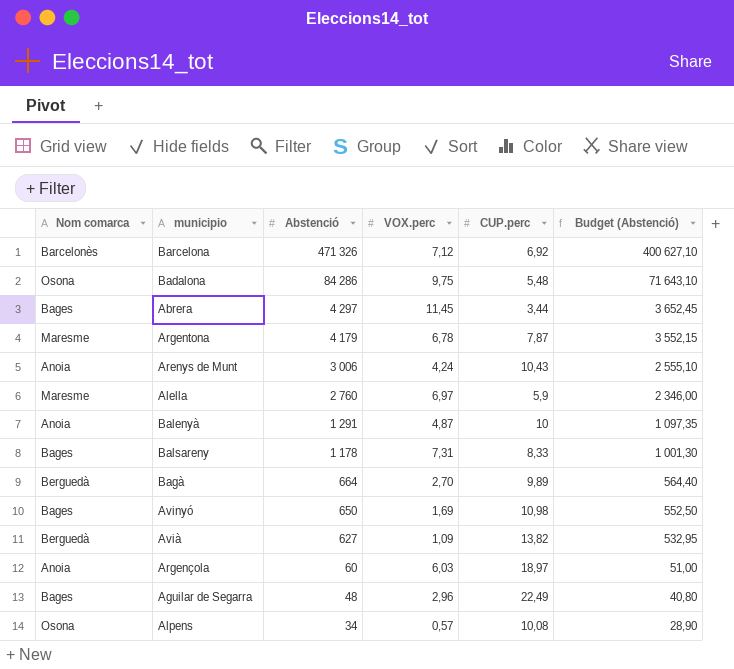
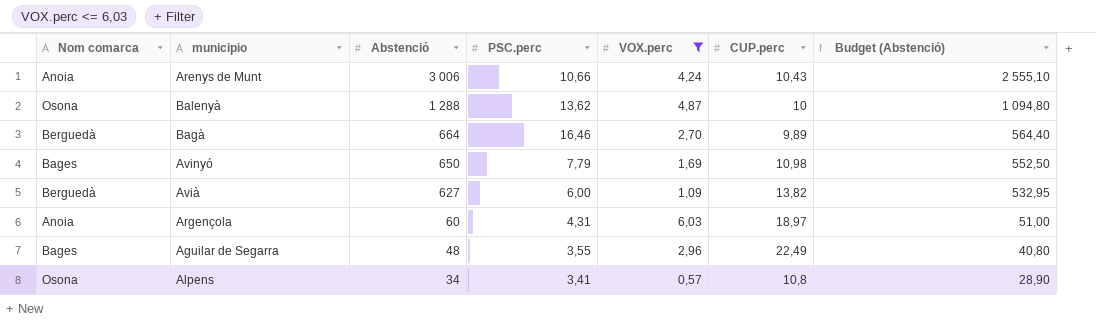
filter: none -> VOX.perc <= 6,03
column PSC.perc | position: none -> 4
Balenyà | Nom comarca: Anoia -> Osona
Balenyà | Abstenció: 1 291 -> 1 288
Balenyà | Budget (Abstenció): 1 097,35 -> 1 094,80
Alpens | CUP.perc: 10,08 -> 10,8

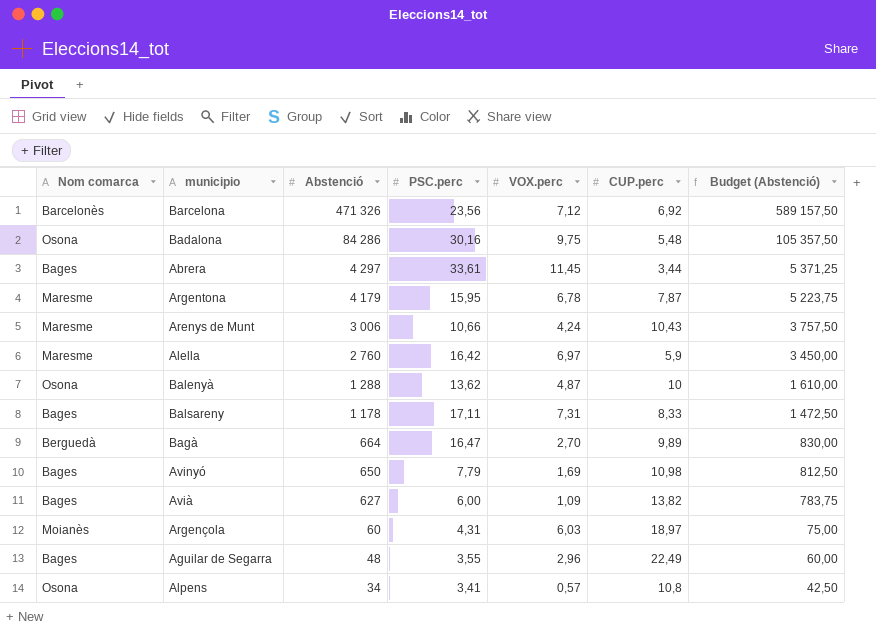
filter: VOX.perc <= 6,03 -> none
column Budget (Abstenció) | formula: [Abstenció] * 0,85 -> [Abstenció] * 1,25
Arenys de Munt | Nom comarca: Anoia -> Maresme
Bagà | PSC.perc: 16,46 -> 16,47
Avià | Nom comarca: Berguedà -> Bages
Argençola | Nom comarca: Anoia -> Moianès

